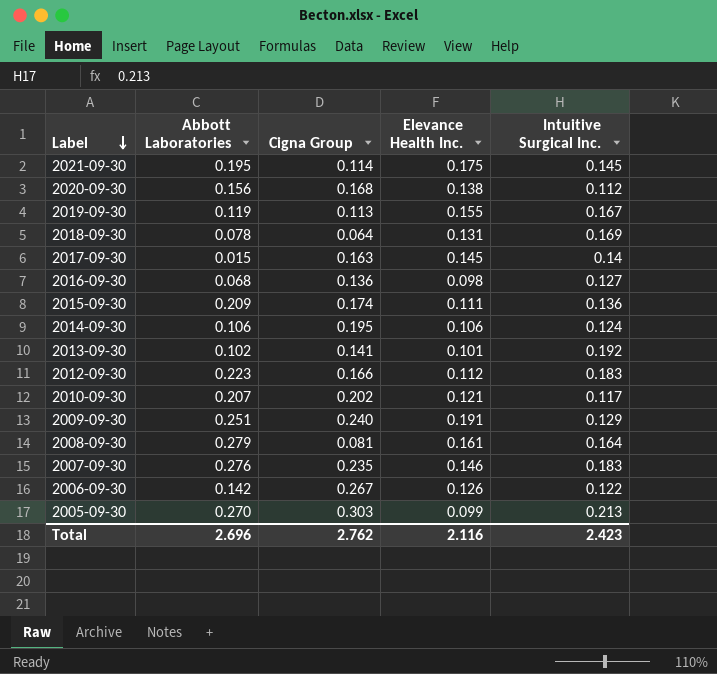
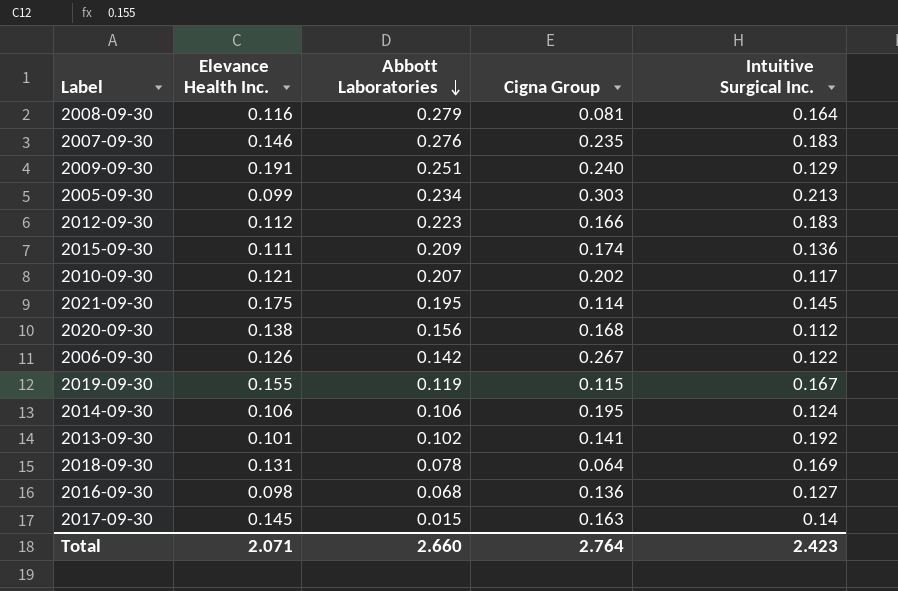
row order: Label descending -> Abbott Laboratories descending
column Elevance Health Inc. | position: 4 -> 2
2008-09-30 | Elevance Health Inc.: 0.161 -> 0.116
2005-09-30 | Abbott Laboratories: 0.270 -> 0.234
2019-09-30 | Cigna Group: 0.113 -> 0.115
Total | Elevance Health Inc.: 2.116 -> 2.071
Total | Abbott Laboratories: 2.696 -> 2.660
Total | Cigna Group: 2.762 -> 2.764

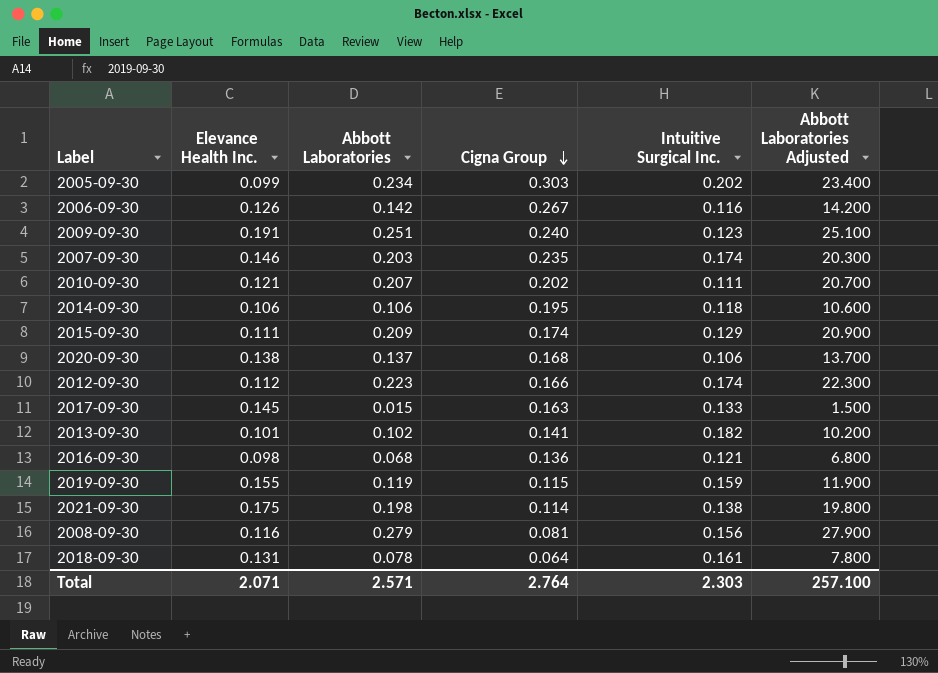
row order: Abbott Laboratories descending -> Cigna Group descending
column Abbott Laboratories Adjusted | formula: none -> [Abbott Laboratories] * 100
2005-09-30 | Intuitive Surgical Inc.: 0.213 -> 0.202
2006-09-30 | Intuitive Surgical Inc.: 0.122 -> 0.116
2009-09-30 | Intuitive Surgical Inc.: 0.129 -> 0.123
2007-09-30 | Abbott Laboratories: 0.276 -> 0.203
2007-09-30 | Intuitive Surgical Inc.: 0.183 -> 0.174
2010-09-30 | Intuitive Surgical Inc.: 0.117 -> 0.111
2014-09-30 | Intuitive Surgical Inc.: 0.124 -> 0.118
2015-09-30 | Intuitive Surgical Inc.: 0.136 -> 0.129
2020-09-30 | Abbott Laboratories: 0.156 -> 0.137
2020-09-30 | Intuitive Surgical Inc.: 0.112 -> 0.106
2012-09-30 | Intuitive Surgical Inc.: 0.183 -> 0.174
2017-09-30 | Intuitive Surgical Inc.: 0.14 -> 0.133
2013-09-30 | Intuitive Surgical Inc.: 0.192 -> 0.182
2016-09-30 | Intuitive Surgical Inc.: 0.127 -> 0.121
2019-09-30 | Intuitive Surgical Inc.: 0.167 -> 0.159
2021-09-30 | Abbott Laboratories: 0.195 -> 0.198
2021-09-30 | Intuitive Surgical Inc.: 0.145 -> 0.138
2008-09-30 | Intuitive Surgical Inc.: 0.164 -> 0.156
2018-09-30 | Intuitive Surgical Inc.: 0.169 -> 0.161
Total | Abbott Laboratories: 2.660 -> 2.571
Total | Intuitive Surgical Inc.: 2.423 -> 2.303

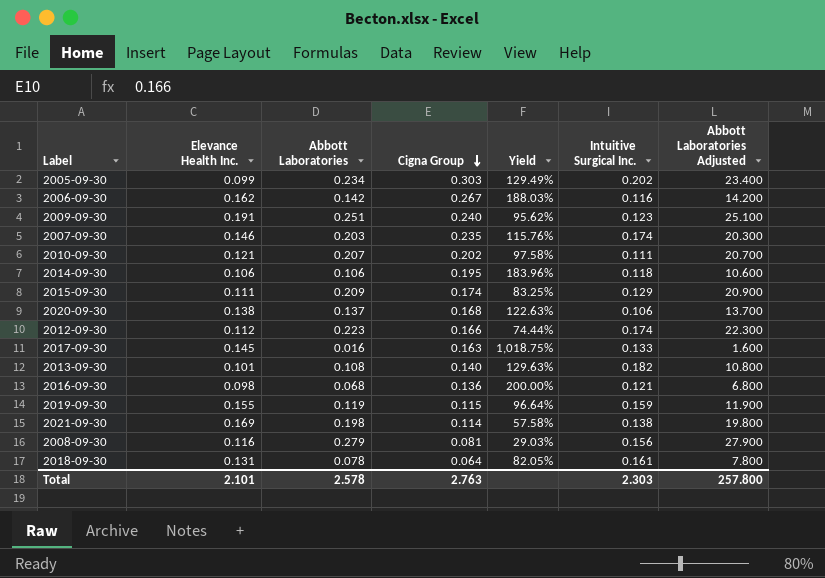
column Yield | formula: none -> [Cigna Group] / [Abbott Laboratories]
2006-09-30 | Elevance Health Inc.: 0.126 -> 0.162
2017-09-30 | Abbott Laboratories: 0.015 -> 0.016
2017-09-30 | Abbott Laboratories Adjusted: 1.500 -> 1.600
2013-09-30 | Abbott Laboratories: 0.102 -> 0.108
2013-09-30 | Cigna Group: 0.141 -> 0.140
2013-09-30 | Abbott Laboratories Adjusted: 10.200 -> 10.800
2021-09-30 | Elevance Health Inc.: 0.175 -> 0.169
Total | Elevance Health Inc.: 2.071 -> 2.101
Total | Abbott Laboratories: 2.571 -> 2.578
Total | Cigna Group: 2.764 -> 2.763
Total | Abbott Laboratories Adjusted: 257.100 -> 257.800

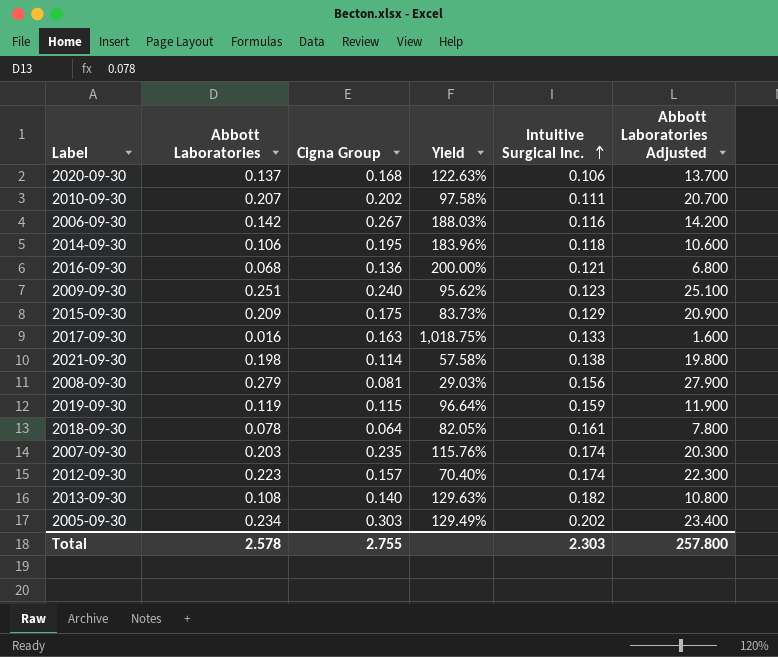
row order: Cigna Group descending -> Intuitive Surgical Inc. ascending
column Elevance Health Inc. | position: 2 -> none
2015-09-30 | Cigna Group: 0.174 -> 0.175
2015-09-30 | Yield: 83.25% -> 83.73%
2012-09-30 | Cigna Group: 0.166 -> 0.157
2012-09-30 | Yield: 74.44% -> 70.40%
Total | Cigna Group: 2.763 -> 2.755

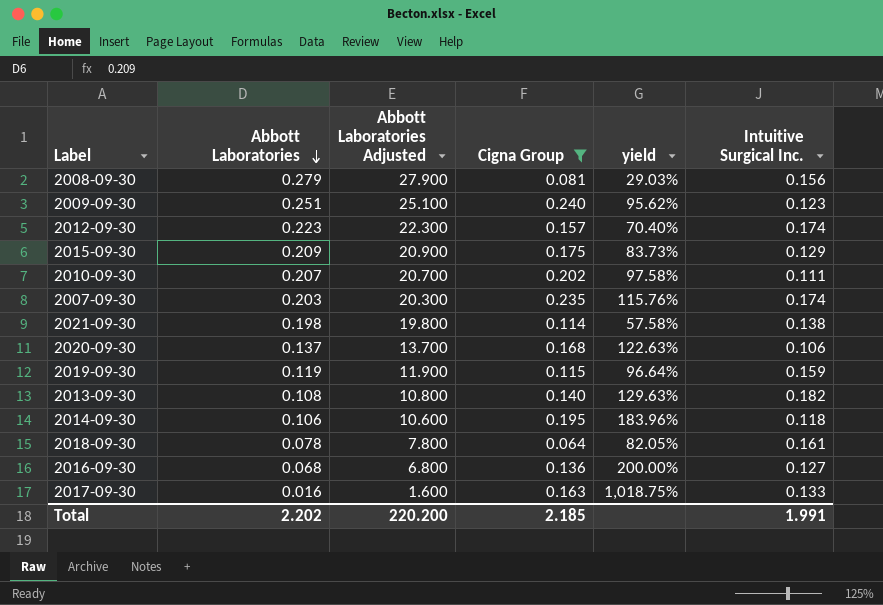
filter: none -> Cigna Group <= 0.240
row order: Intuitive Surgical Inc. ascending -> Abbott Laboratories descending
column Abbott Laboratories Adjusted | position: 6 -> 3
column name: Yield -> yield
2016-09-30 | Intuitive Surgical Inc.: 0.121 -> 0.127
Total | Abbott Laboratories: 2.578 -> 2.202
Total | Abbott Laboratories Adjusted: 257.800 -> 220.200
Total | Cigna Group: 2.755 -> 2.185
Total | Intuitive Surgical Inc.: 2.303 -> 1.991

